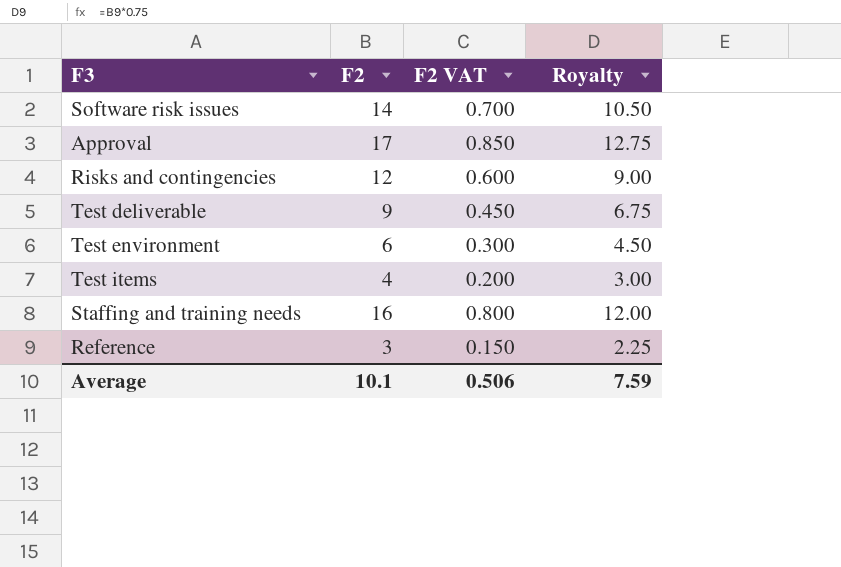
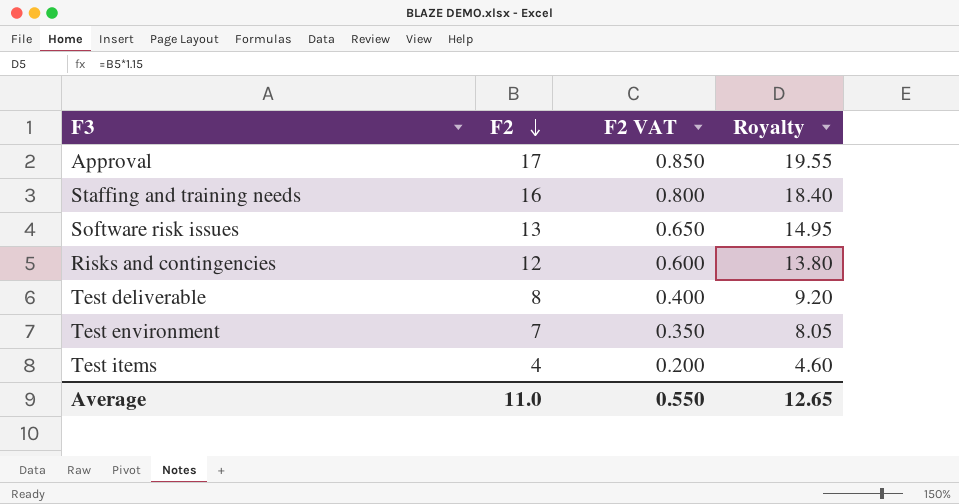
row order: none -> F2 descending
column Royalty | formula: [F2] * 0.75 -> [F2] * 1.15
row Reference: 3 | 0.150 | 2.25 -> none
Software risk issues | F2: 14 -> 13
Software risk issues | F2 VAT: 0.700 -> 0.650
Test deliverable | F2: 9 -> 8
Test deliverable | F2 VAT: 0.450 -> 0.400
Test environment | F2: 6 -> 7
Test environment | F2 VAT: 0.300 -> 0.350
Average | F2: 10.1 -> 11.0
Average | F2 VAT: 0.506 -> 0.550
Average | Royalty: 7.59 -> 12.65

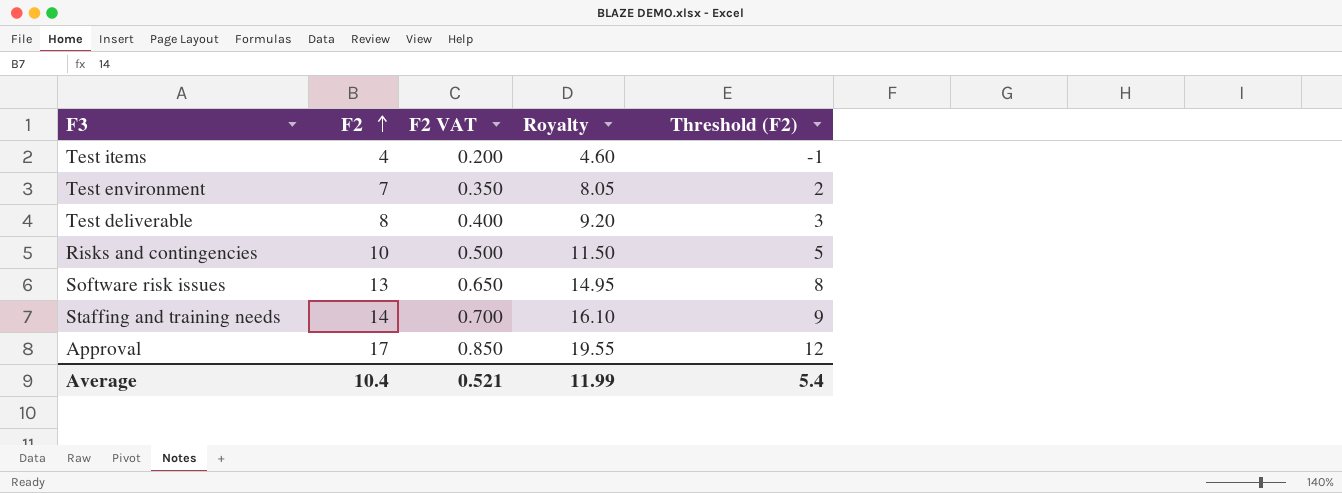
row order: F2 descending -> F2 ascending
column Threshold (F2) | formula: none -> [F2] - 5
Risks and contingencies | F2: 12 -> 10
Risks and contingencies | F2 VAT: 0.600 -> 0.500
Risks and contingencies | Royalty: 13.80 -> 11.50
Staffing and training needs | F2: 16 -> 14
Staffing and training needs | F2 VAT: 0.800 -> 0.700
Staffing and training needs | Royalty: 18.40 -> 16.10
Average | F2: 11.0 -> 10.4
Average | F2 VAT: 0.550 -> 0.521
Average | Royalty: 12.65 -> 11.99

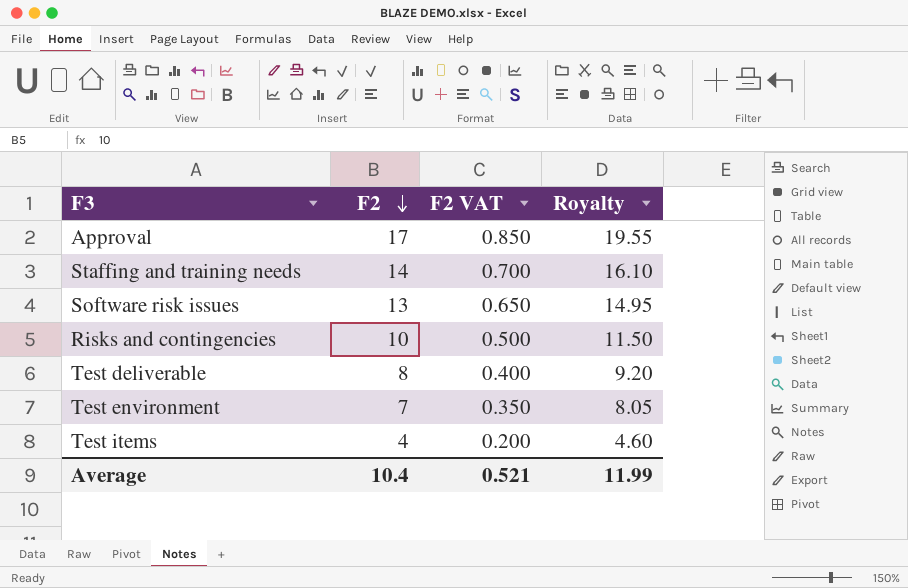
row order: F2 ascending -> F2 descending
column Threshold (F2) | formula: [F2] - 5 -> none

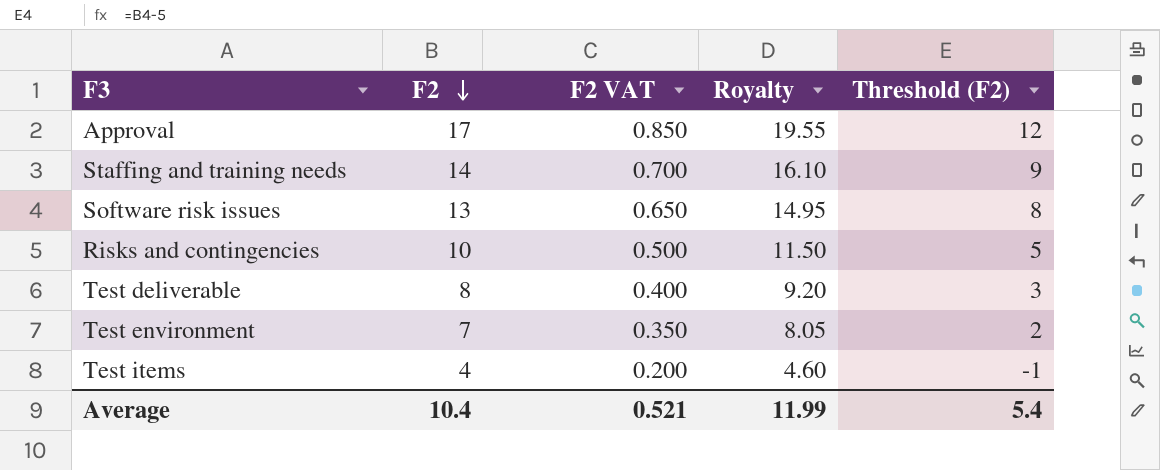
column Threshold (F2) | formula: none -> [F2] - 5

